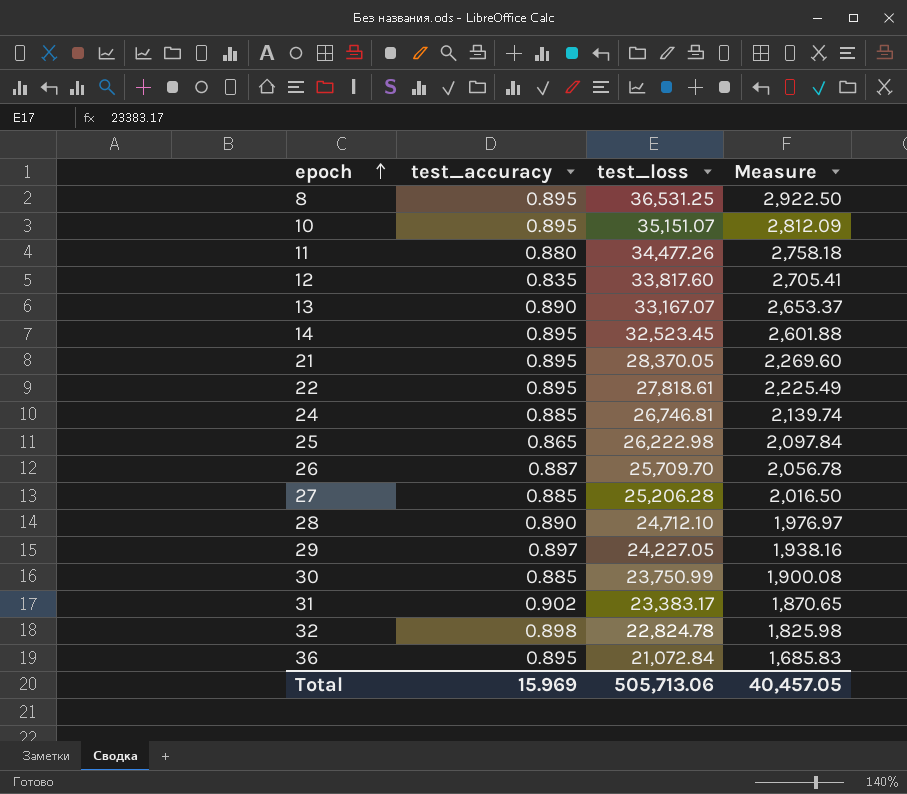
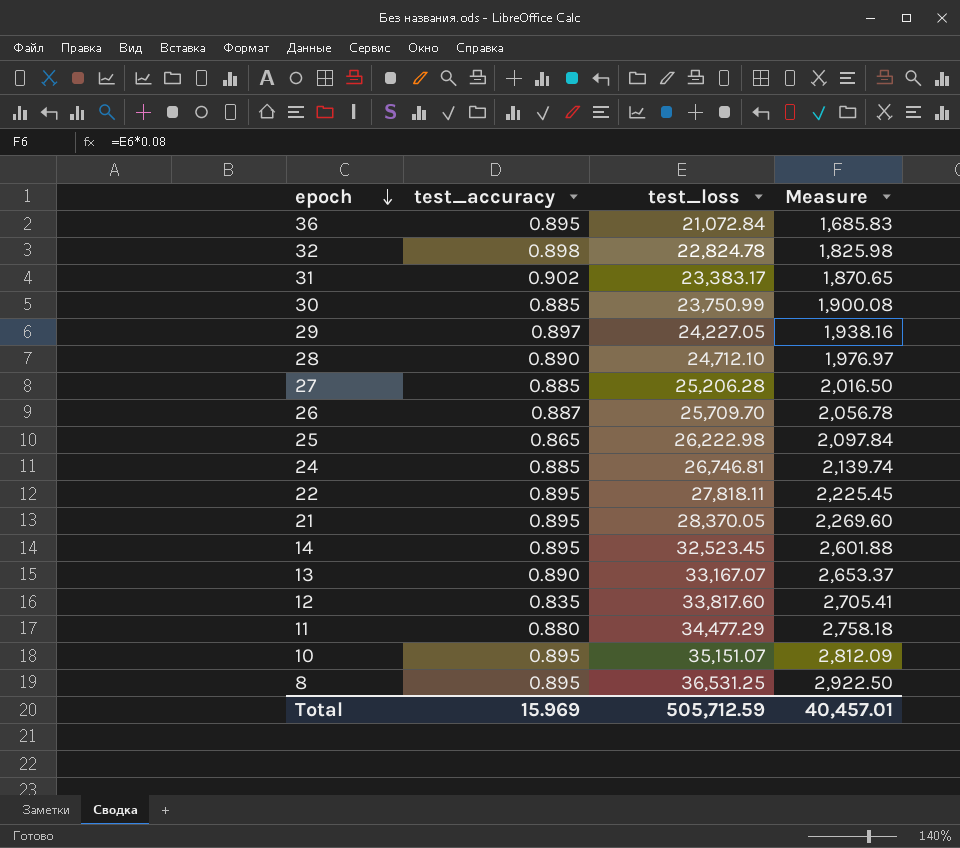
row order: epoch ascending -> epoch descending
22 | test_loss: 27,818.61 -> 27,818.11
22 | Measure: 2,225.49 -> 2,225.45
11 | test_loss: 34,477.26 -> 34,477.29
Total | test_loss: 505,713.06 -> 505,712.59
Total | Measure: 40,457.05 -> 40,457.01

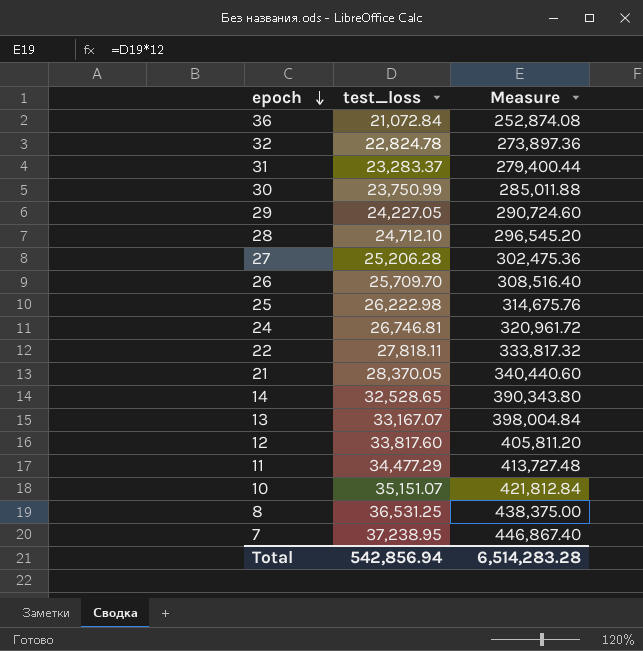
column test_accuracy | position: 2 -> none
column Measure | formula: [test_loss] * 0.08 -> [test_loss] * 12
31 | test_loss: 23,383.17 -> 23,283.37
14 | test_loss: 32,523.45 -> 32,528.65
row 7: none -> 37,238.95 | 446,867.40
Total | test_loss: 505,712.59 -> 542,856.94
Total | Measure: 40,457.01 -> 6,514,283.28

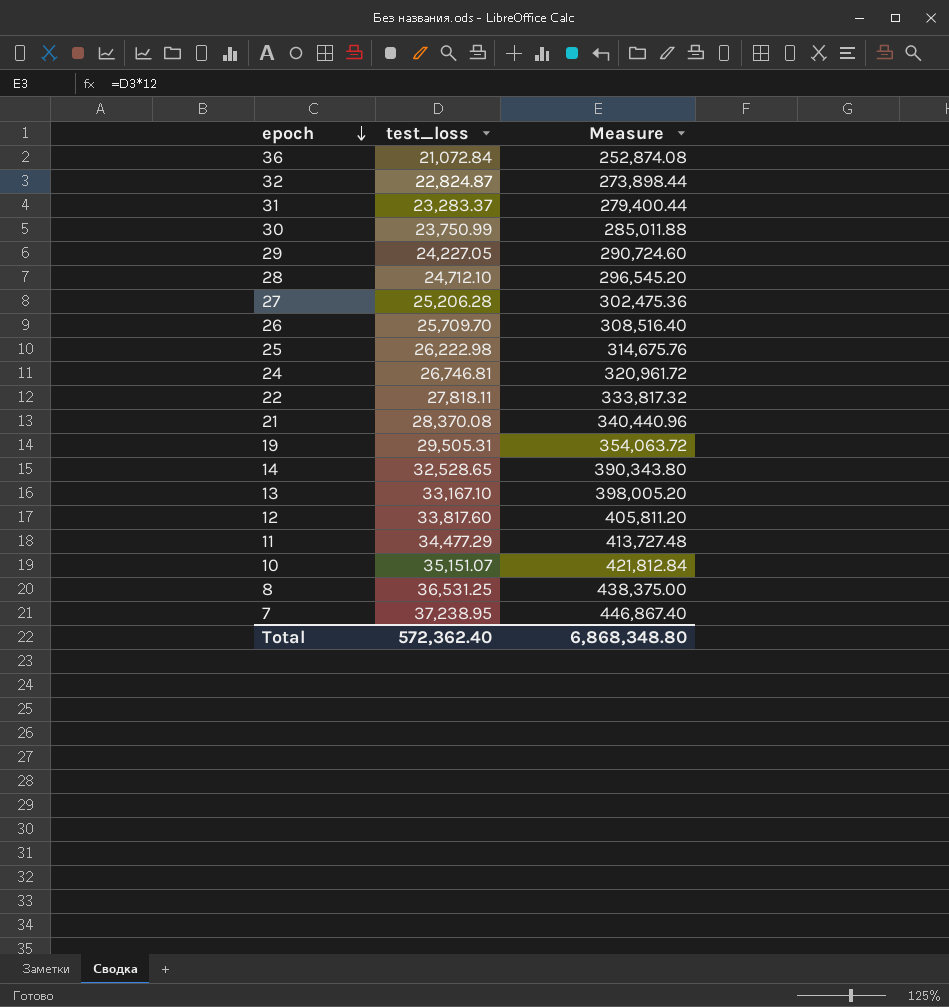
32 | test_loss: 22,824.78 -> 22,824.87
32 | Measure: 273,897.36 -> 273,898.44
21 | test_loss: 28,370.05 -> 28,370.08
21 | Measure: 340,440.60 -> 340,440.96
row 19: none -> 29,505.31 | 354,063.72
13 | test_loss: 33,167.07 -> 33,167.10
13 | Measure: 398,004.84 -> 398,005.20
Total | test_loss: 542,856.94 -> 572,362.40
Total | Measure: 6,514,283.28 -> 6,868,348.80

